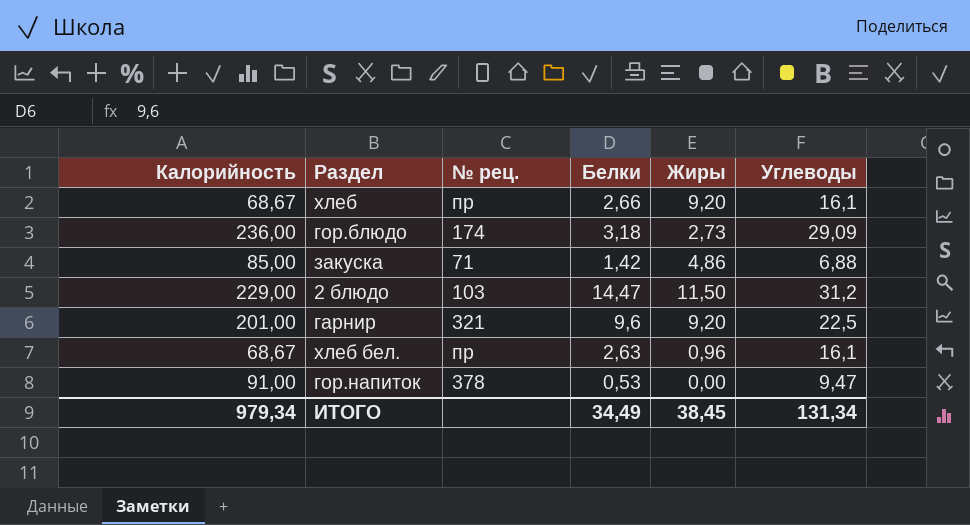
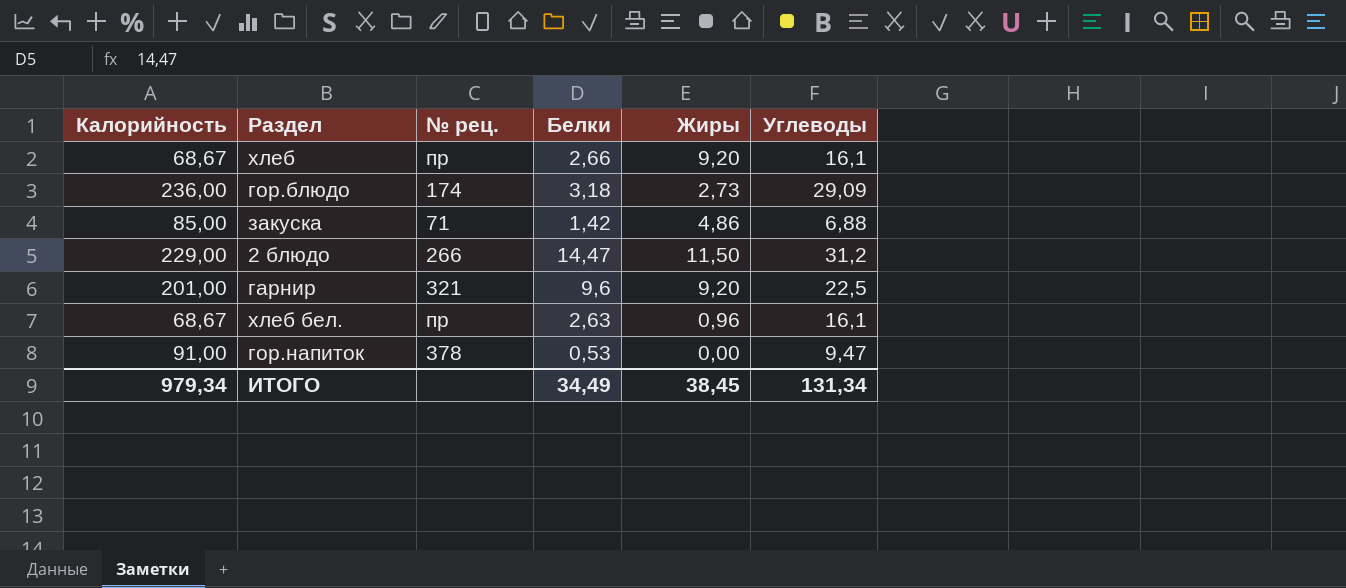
2 блюдо | № рец.: 103 -> 266

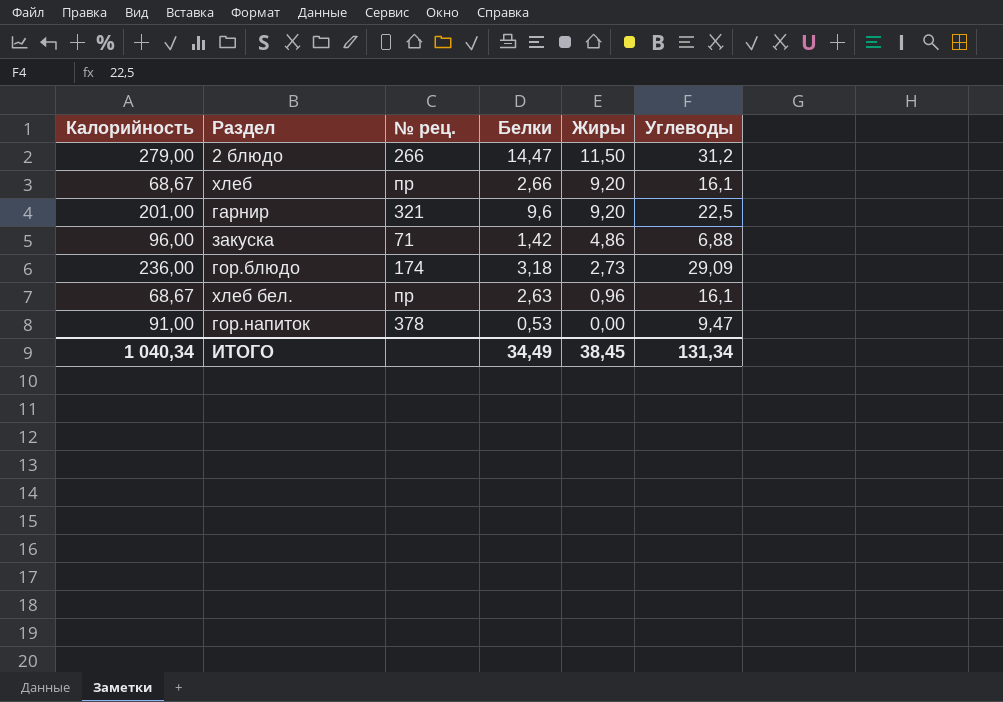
row order: none -> Жиры descending
2 блюдо | Калорийность: 229,00 -> 279,00
закуска | Калорийность: 85,00 -> 96,00
ИТОГО | Калорийность: 979,34 -> 1 040,34

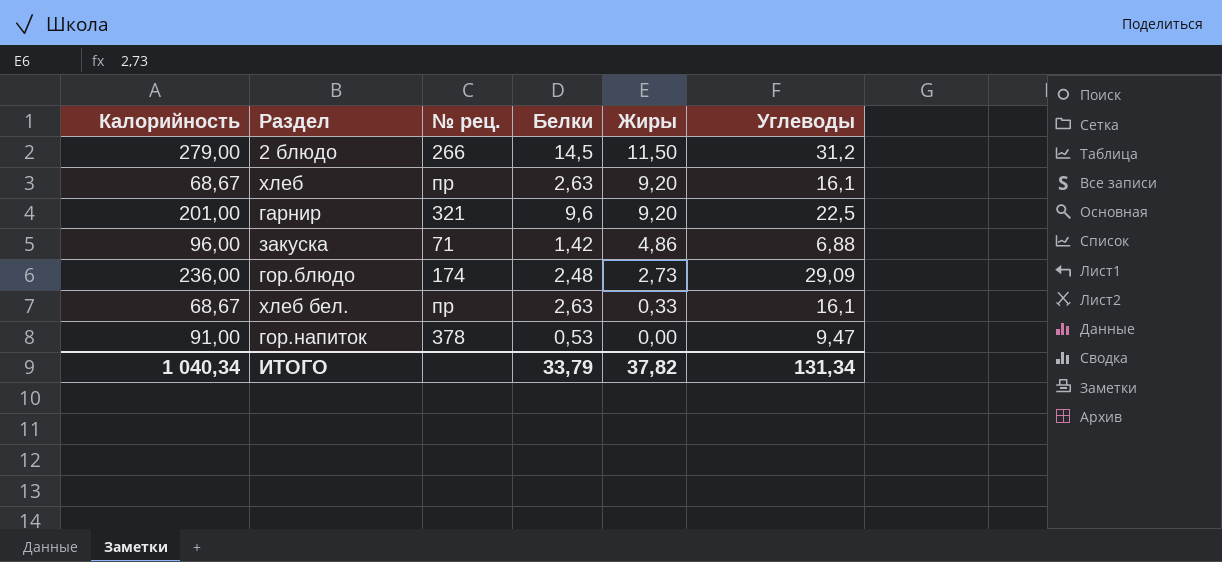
2 блюдо | Белки: 14,47 -> 14,5
хлеб | Белки: 2,66 -> 2,63
гор.блюдо | Белки: 3,18 -> 2,48
хлеб бел. | Жиры: 0,96 -> 0,33
ИТОГО | Белки: 34,49 -> 33,79
ИТОГО | Жиры: 38,45 -> 37,82

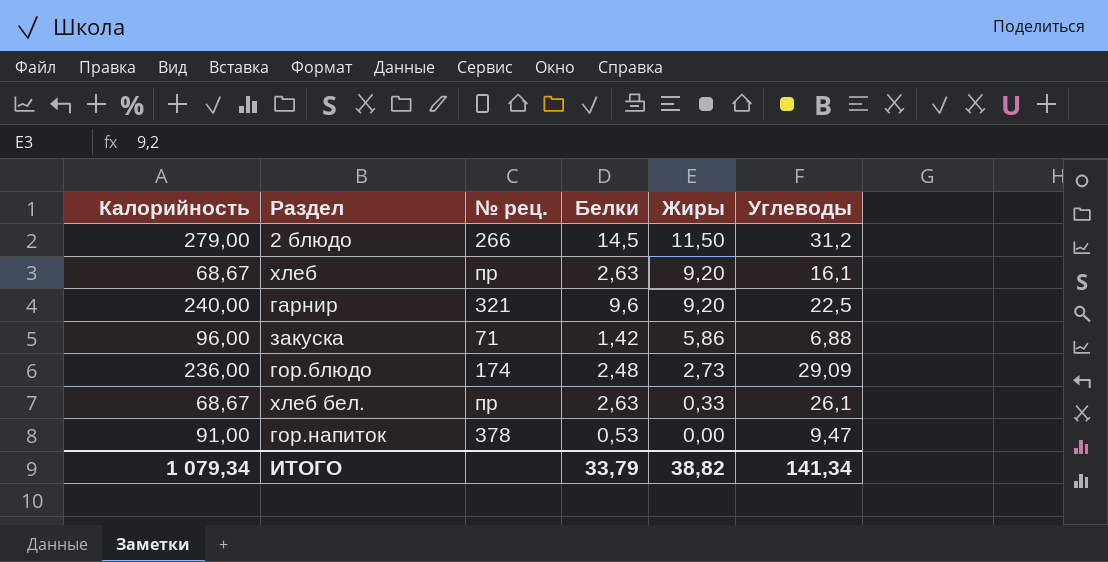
гарнир | Калорийность: 201,00 -> 240,00
закуска | Жиры: 4,86 -> 5,86
хлеб бел. | Углеводы: 16,1 -> 26,1
ИТОГО | Калорийность: 1 040,34 -> 1 079,34
ИТОГО | Жиры: 37,82 -> 38,82
ИТОГО | Углеводы: 131,34 -> 141,34

